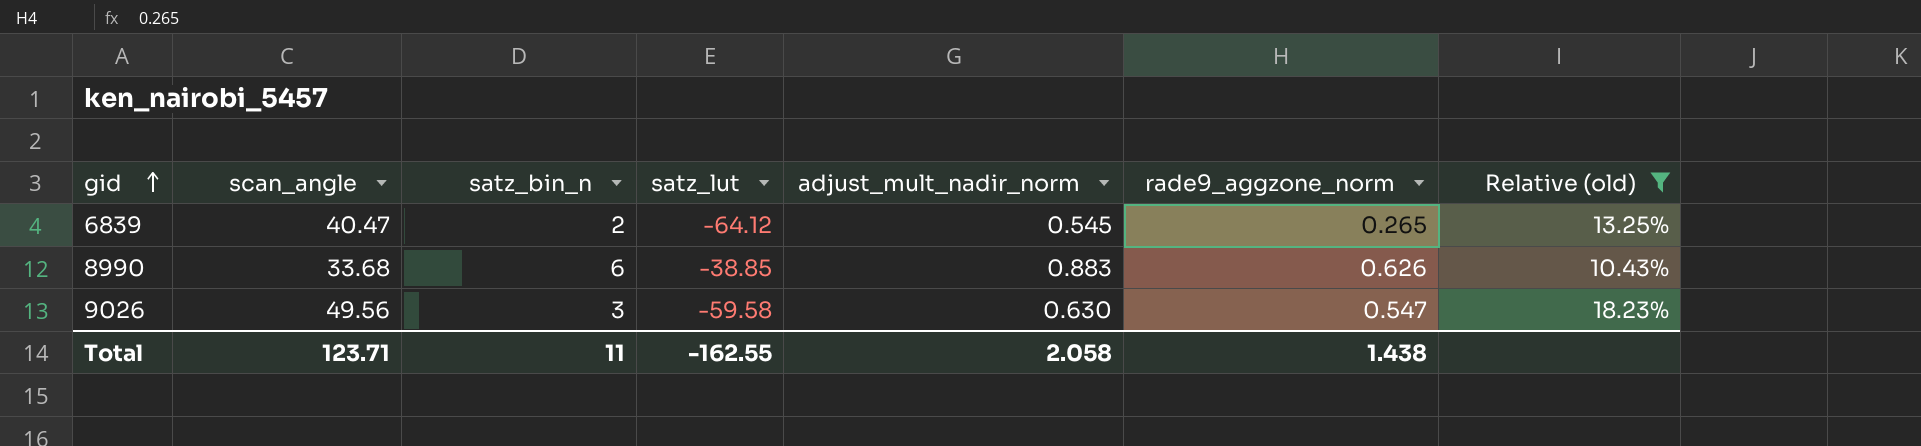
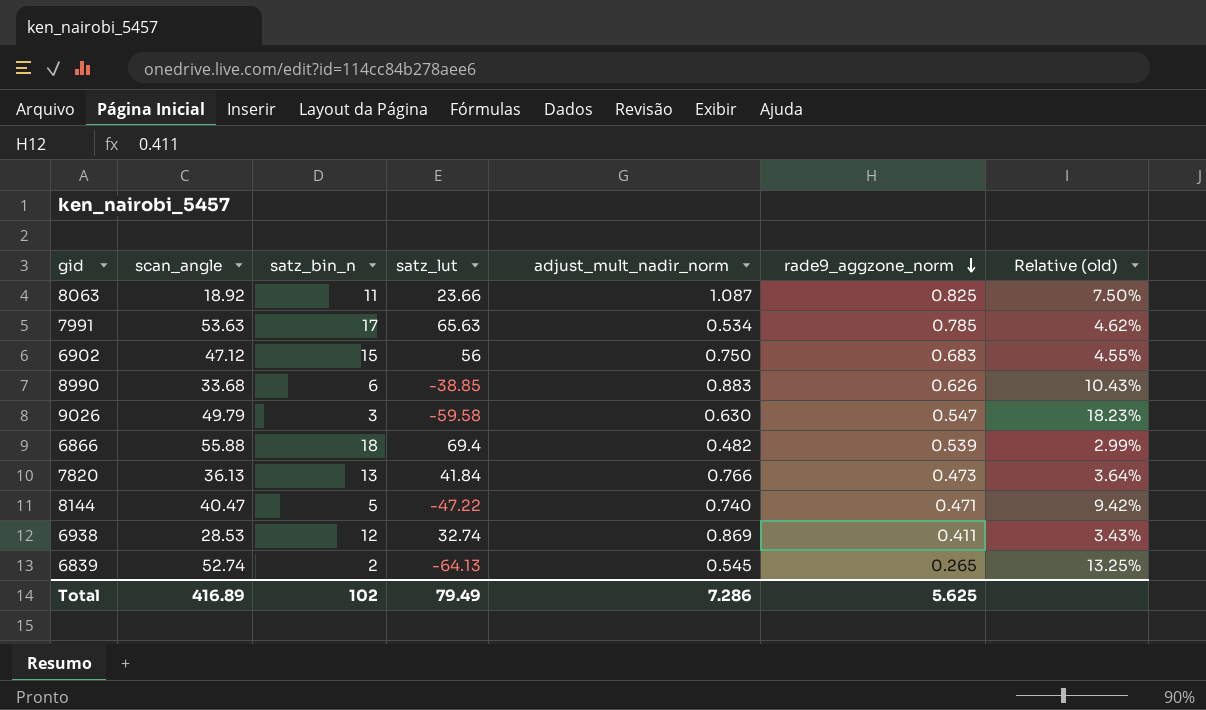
filter: Relative (old) >= 10.43% -> none
row order: gid ascending -> rade9_aggzone_norm descending
9026 | scan_angle: 49.56 -> 49.79
6839 | scan_angle: 40.47 -> 52.74
6839 | satz_lut: -64.12 -> -64.13
Total | scan_angle: 123.71 -> 416.89
Total | satz_bin_n: 11 -> 102
Total | satz_lut: -162.55 -> 79.49
Total | adjust_mult_nadir_norm: 2.058 -> 7.286
Total | rade9_aggzone_norm: 1.438 -> 5.625

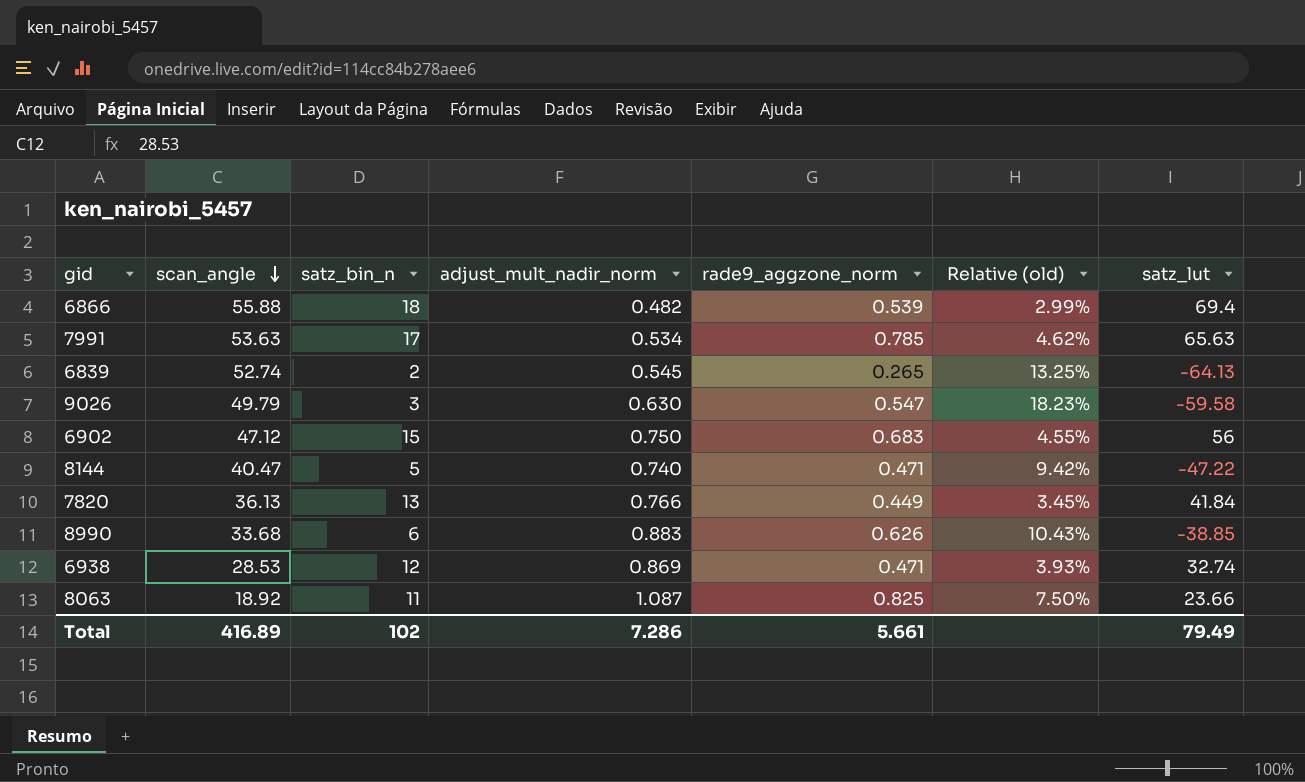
row order: rade9_aggzone_norm descending -> scan_angle descending
column satz_lut | position: 4 -> 7
7820 | rade9_aggzone_norm: 0.473 -> 0.449
7820 | Relative (old): 3.64% -> 3.45%
6938 | rade9_aggzone_norm: 0.411 -> 0.471
6938 | Relative (old): 3.43% -> 3.93%
Total | rade9_aggzone_norm: 5.625 -> 5.661

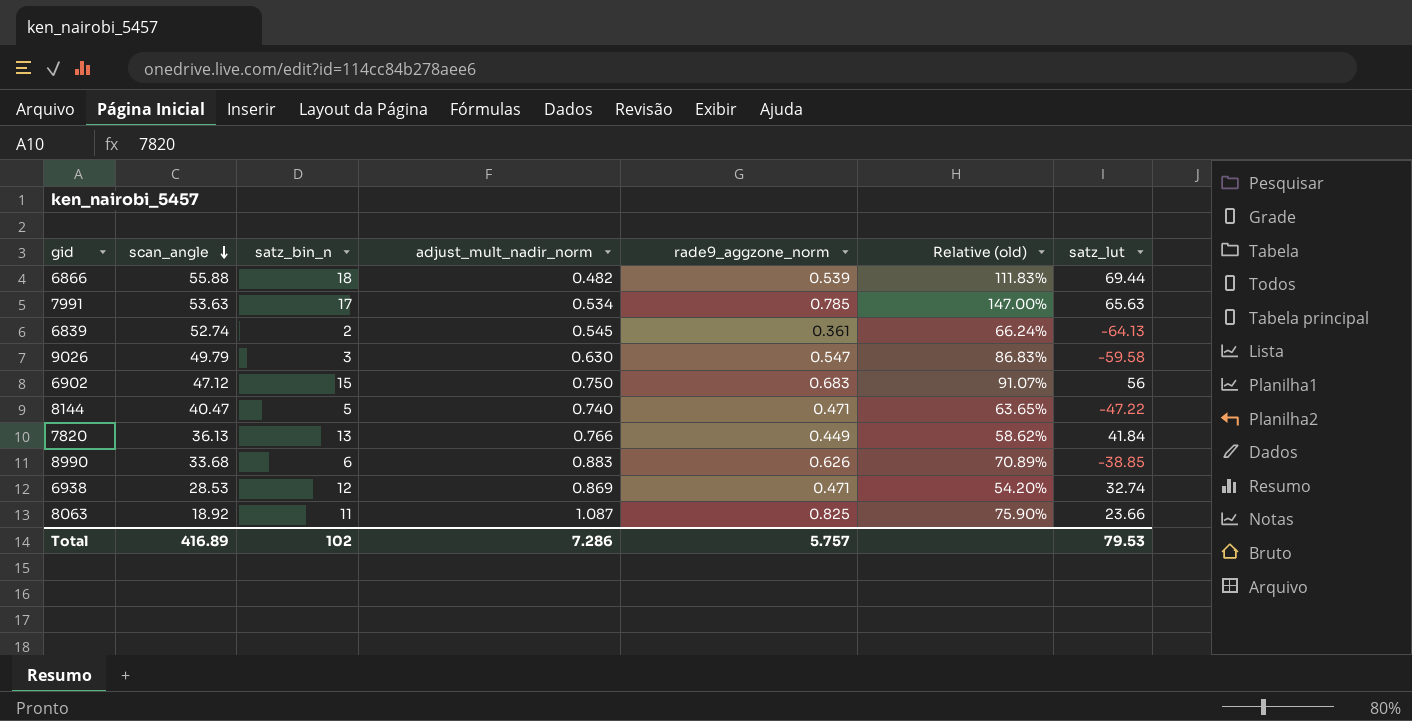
column Relative (old) | formula: [rade9_aggzone_norm] / [satz_bin_n] -> [rade9_aggzone_norm] / [adjust_mult_nadir_norm]
6866 | satz_lut: 69.4 -> 69.44
6839 | rade9_aggzone_norm: 0.265 -> 0.361
Total | rade9_aggzone_norm: 5.661 -> 5.757
Total | satz_lut: 79.49 -> 79.53

